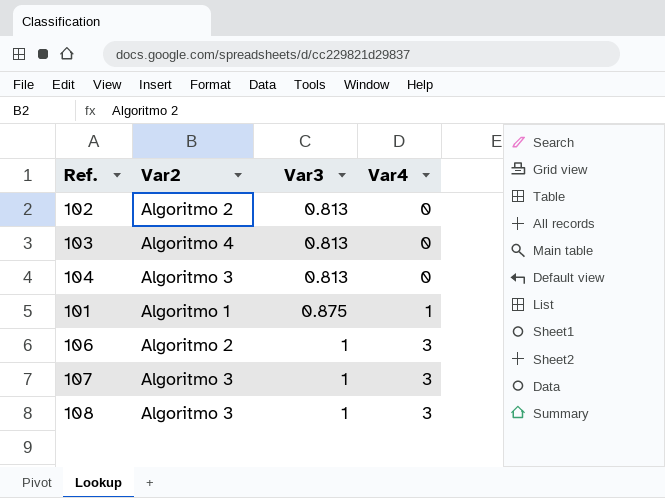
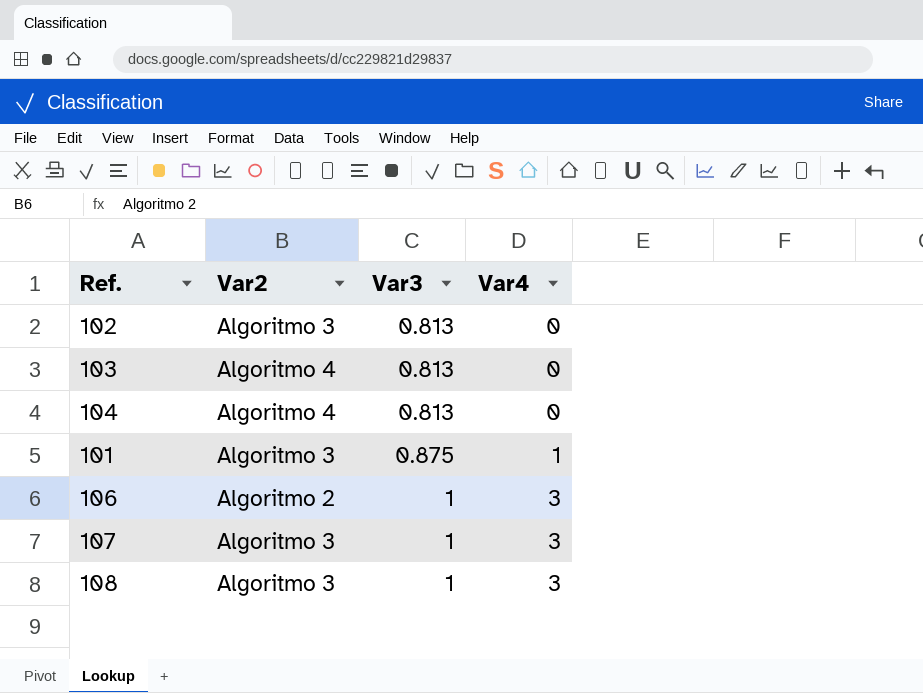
102 | Var2: Algoritmo 2 -> Algoritmo 3
104 | Var2: Algoritmo 3 -> Algoritmo 4
101 | Var2: Algoritmo 1 -> Algoritmo 3

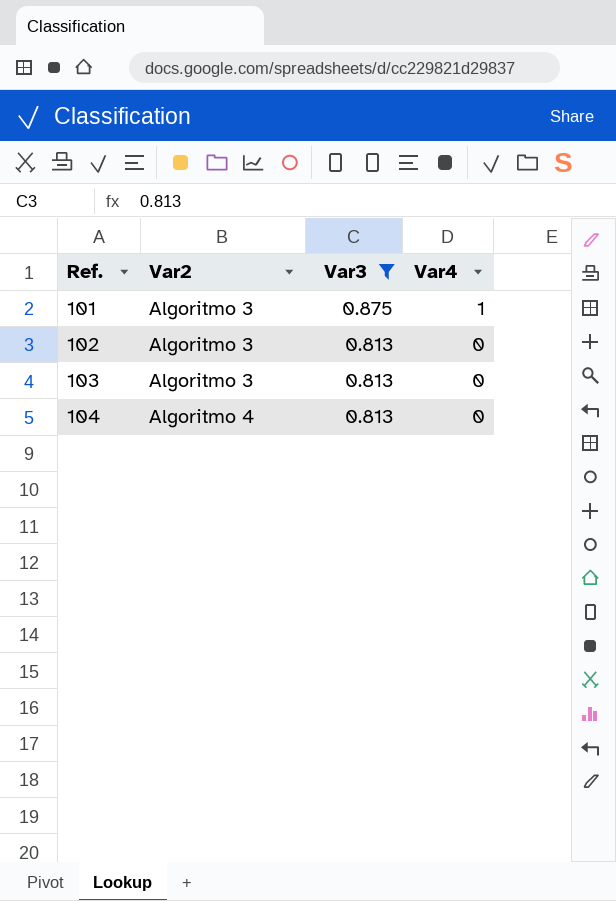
filter: none -> Var3 != 1
row order: Var3 ascending -> Ref. ascending
103 | Var2: Algoritmo 4 -> Algoritmo 3

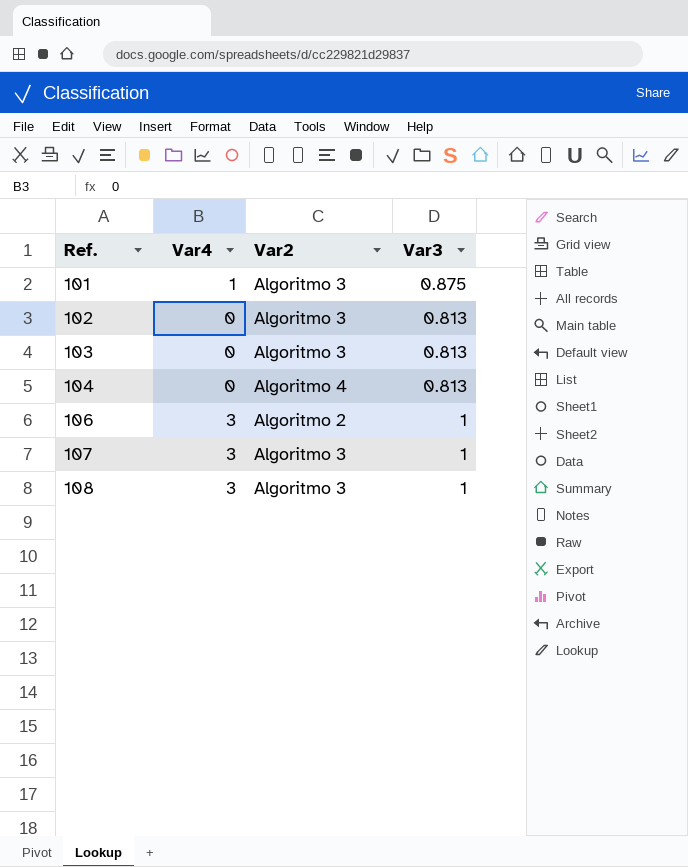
filter: Var3 != 1 -> none
column Var4 | position: 4 -> 2

